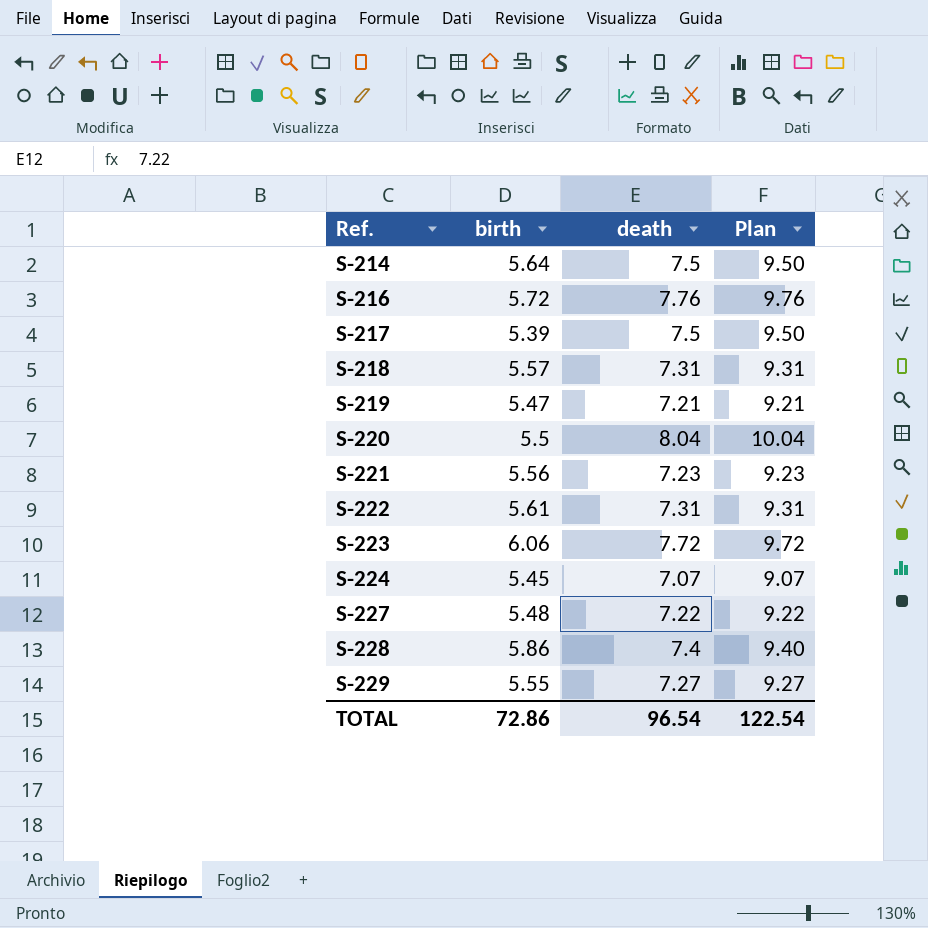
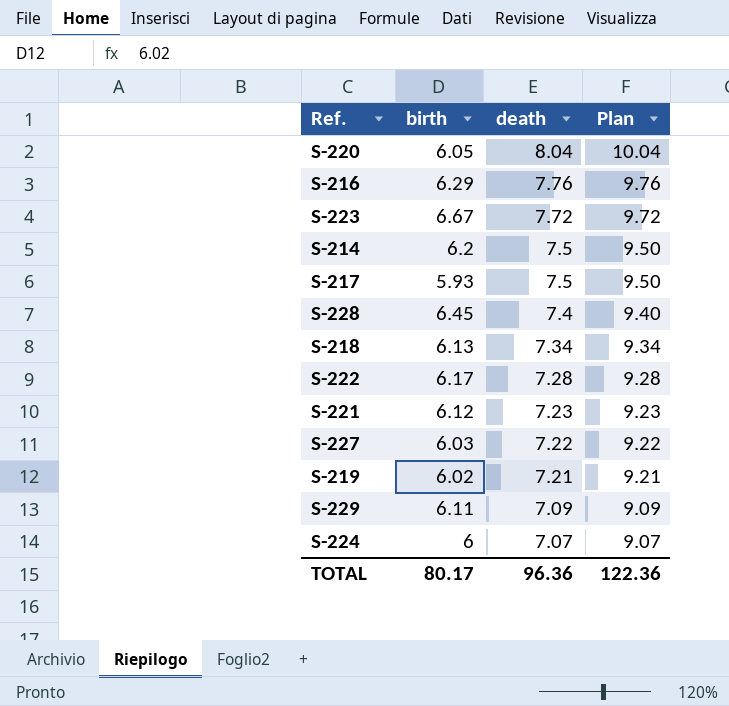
row order: Ref. ascending -> death descending
S-220 | birth: 5.5 -> 6.05
S-216 | birth: 5.72 -> 6.29
S-223 | birth: 6.06 -> 6.67
S-214 | birth: 5.64 -> 6.2
S-217 | birth: 5.39 -> 5.93
S-228 | birth: 5.86 -> 6.45
S-218 | birth: 5.57 -> 6.13
S-218 | death: 7.31 -> 7.34
S-218 | Plan: 9.31 -> 9.34
S-222 | birth: 5.61 -> 6.17
S-222 | death: 7.31 -> 7.28
S-222 | Plan: 9.31 -> 9.28
S-221 | birth: 5.56 -> 6.12
S-227 | birth: 5.48 -> 6.03
S-219 | birth: 5.47 -> 6.02
S-229 | birth: 5.55 -> 6.11
S-229 | death: 7.27 -> 7.09
S-229 | Plan: 9.27 -> 9.09
S-224 | birth: 5.45 -> 6
TOTAL | birth: 72.86 -> 80.17
TOTAL | death: 96.54 -> 96.36
TOTAL | Plan: 122.54 -> 122.36

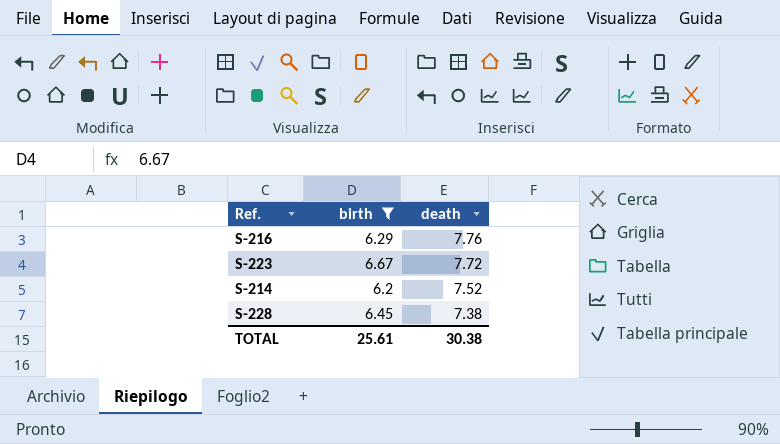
filter: none -> birth >= 6.2
column Plan | formula: [death] + 2 -> none
S-214 | death: 7.5 -> 7.52
S-228 | death: 7.4 -> 7.38
TOTAL | birth: 80.17 -> 25.61
TOTAL | death: 96.36 -> 30.38

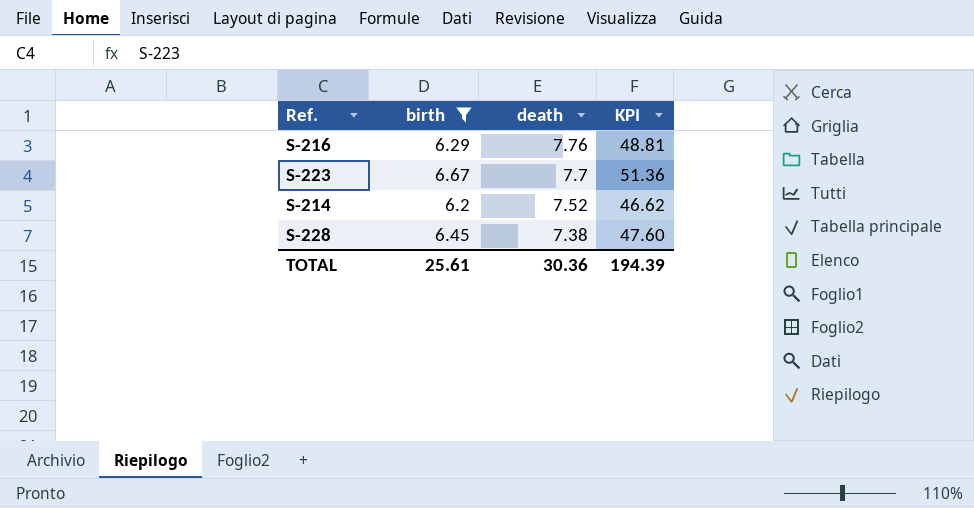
column KPI | formula: none -> [birth] * [death]
S-223 | death: 7.72 -> 7.7
TOTAL | death: 30.38 -> 30.36

